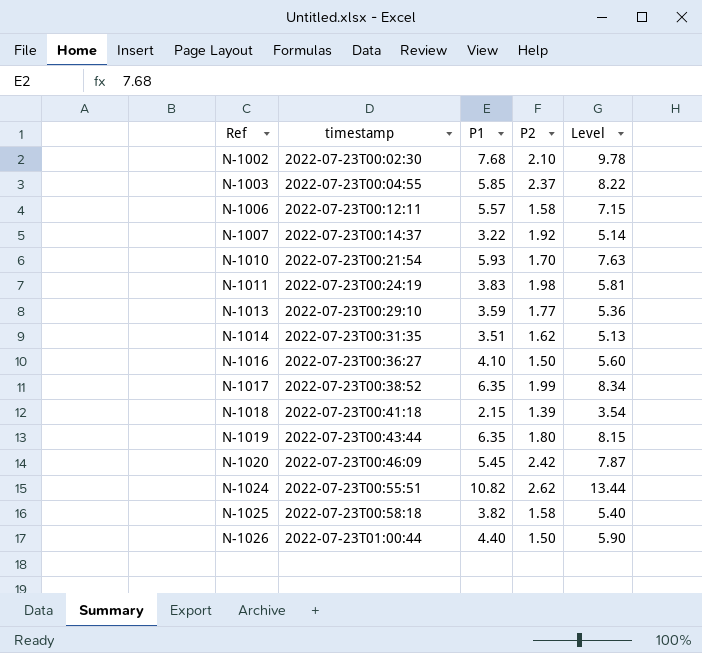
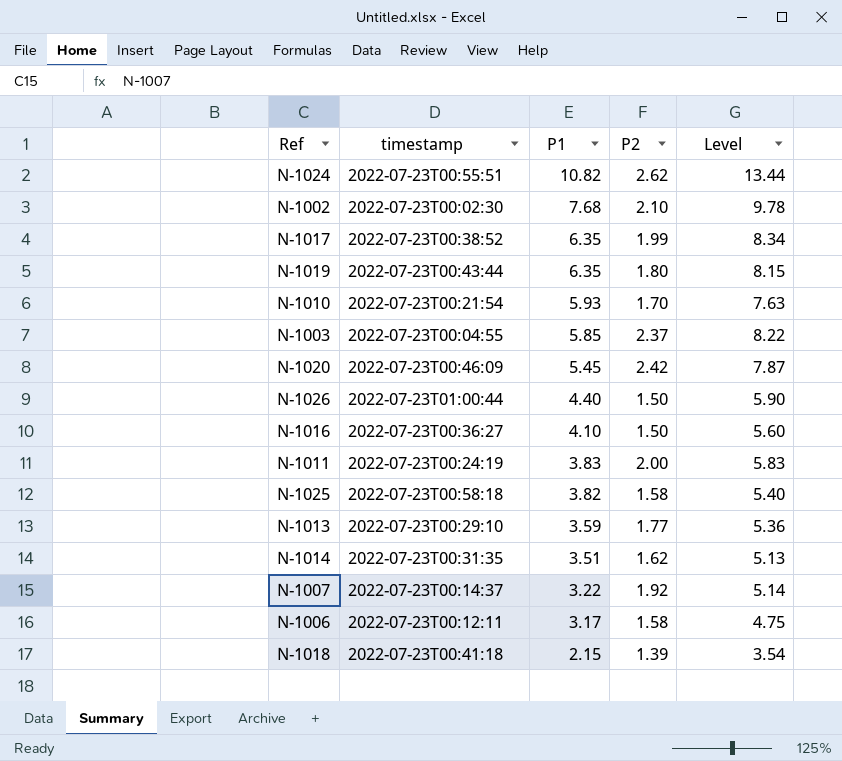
row order: Ref ascending -> P1 descending
N-1011 | P2: 1.98 -> 2.00
N-1011 | Level: 5.81 -> 5.83
N-1006 | P1: 5.57 -> 3.17
N-1006 | Level: 7.15 -> 4.75

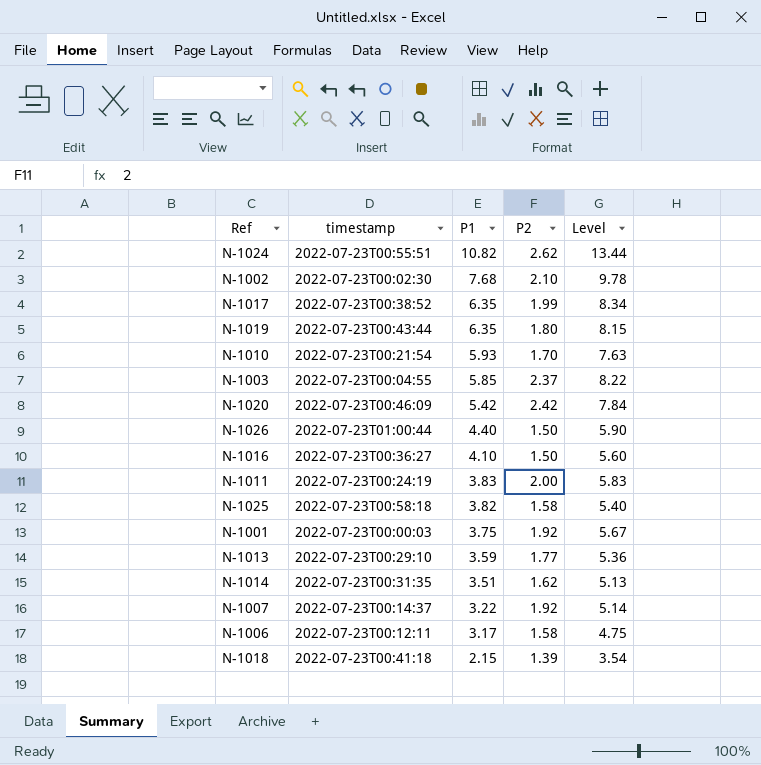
N-1020 | P1: 5.45 -> 5.42
N-1020 | Level: 7.87 -> 7.84
row N-1001: none -> 2022-07-23T00:00:03 | 3.75 | 1.92 | 5.67

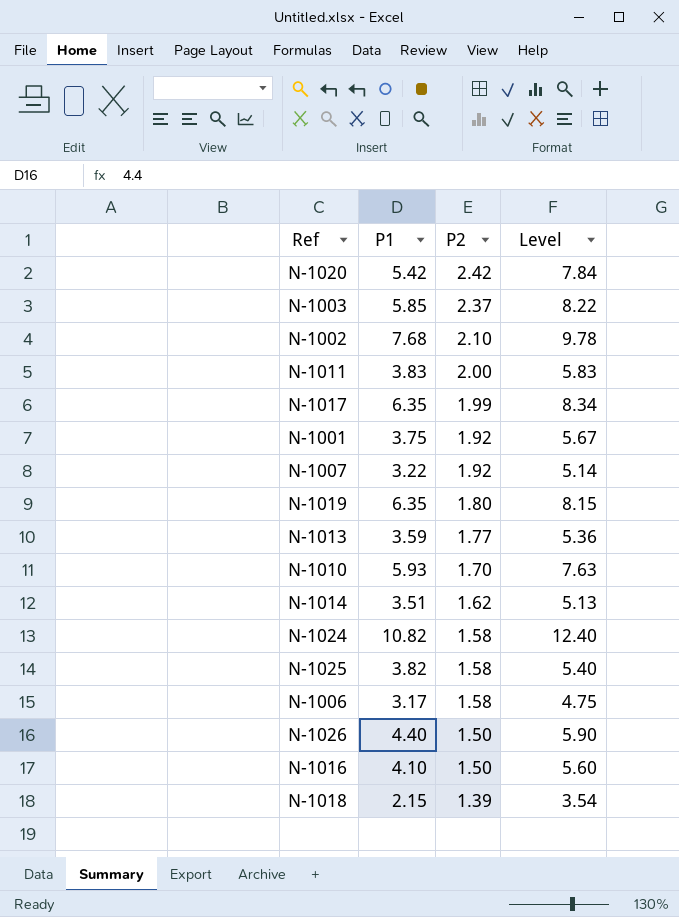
row order: P1 descending -> P2 descending
column timestamp | position: 2 -> none
N-1024 | P2: 2.62 -> 1.58
N-1024 | Level: 13.44 -> 12.40

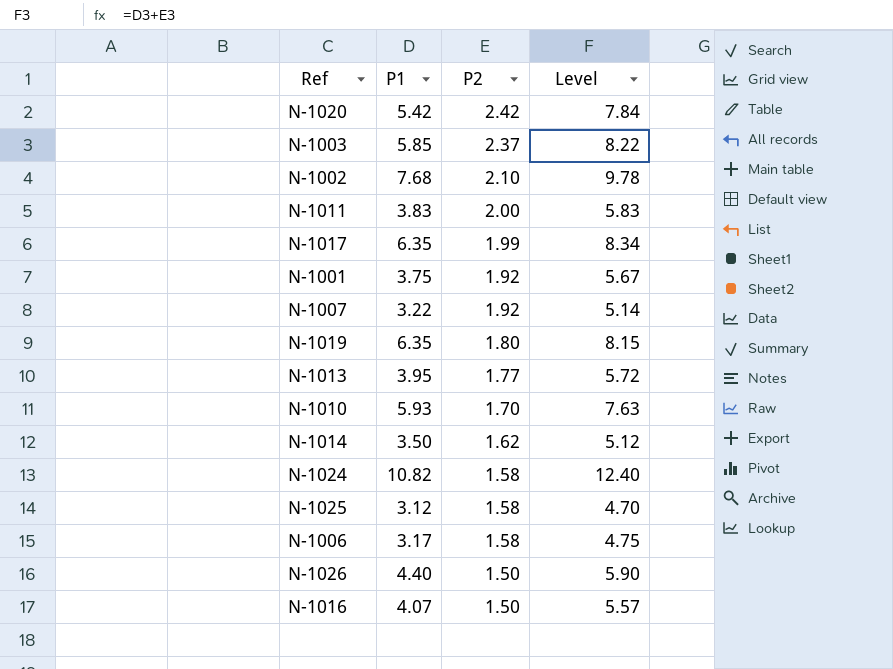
row N-1018: 2.15 | 1.39 | 3.54 -> none
N-1013 | P1: 3.59 -> 3.95
N-1013 | Level: 5.36 -> 5.72
N-1014 | P1: 3.51 -> 3.50
N-1014 | Level: 5.13 -> 5.12
N-1025 | P1: 3.82 -> 3.12
N-1025 | Level: 5.40 -> 4.70
N-1016 | P1: 4.10 -> 4.07
N-1016 | Level: 5.60 -> 5.57

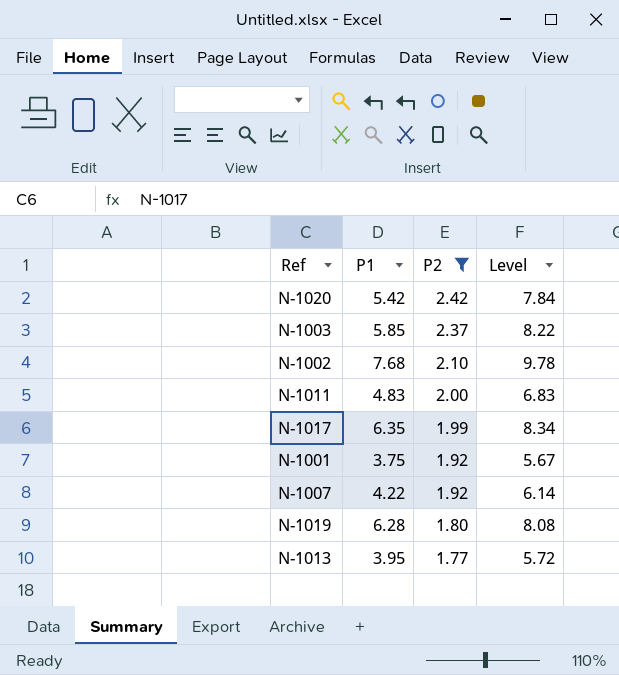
filter: none -> P2 >= 1.77
N-1011 | P1: 3.83 -> 4.83
N-1011 | Level: 5.83 -> 6.83
N-1007 | P1: 3.22 -> 4.22
N-1007 | Level: 5.14 -> 6.14
N-1019 | P1: 6.35 -> 6.28
N-1019 | Level: 8.15 -> 8.08

